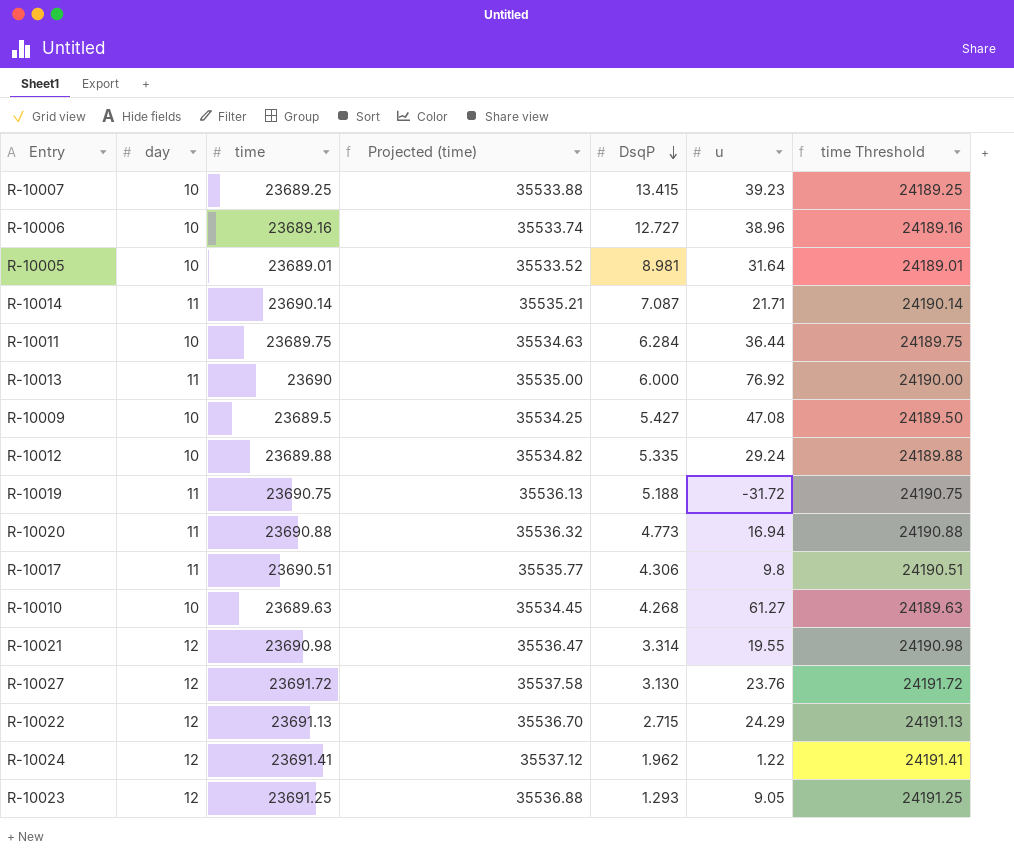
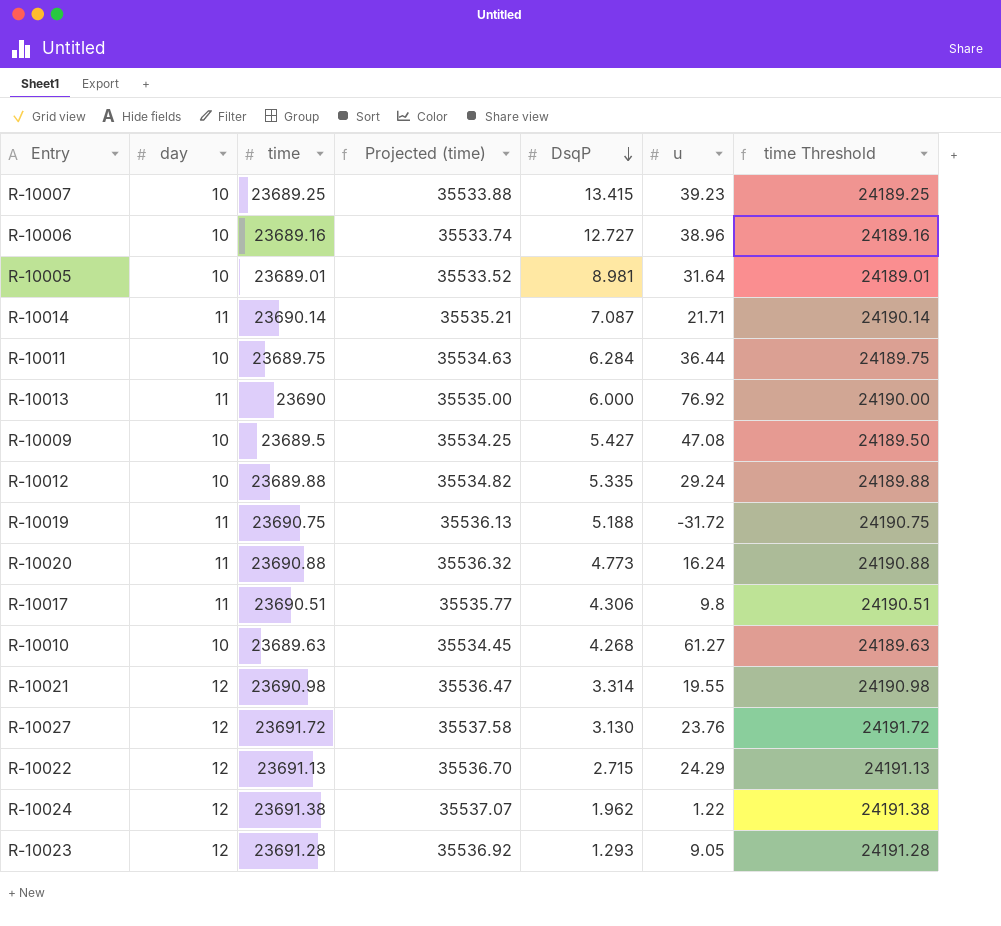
R-10020 | u: 16.94 -> 16.24
R-10024 | time: 23691.41 -> 23691.38
R-10024 | Projected (time): 35537.12 -> 35537.07
R-10024 | time Threshold: 24191.41 -> 24191.38
R-10023 | time: 23691.25 -> 23691.28
R-10023 | Projected (time): 35536.88 -> 35536.92
R-10023 | time Threshold: 24191.25 -> 24191.28

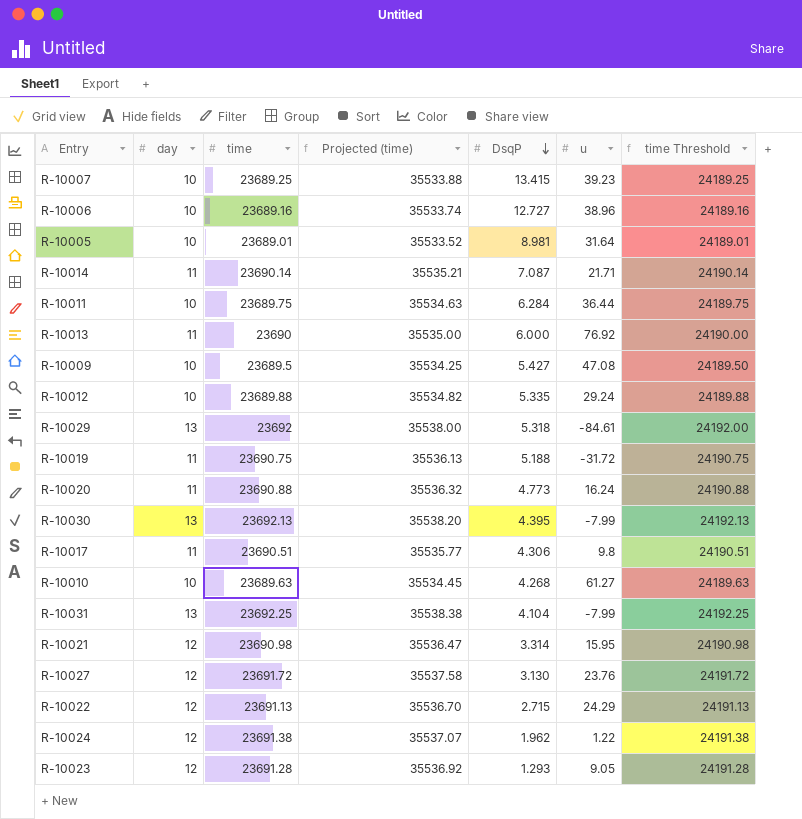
row R-10029: none -> 13 | 23692 | 35538.00 | 5.318 | -84.61 | 24192.00
row R-10030: none -> 13 | 23692.13 | 35538.20 | 4.395 | -7.99 | 24192.13
row R-10031: none -> 13 | 23692.25 | 35538.38 | 4.104 | -7.99 | 24192.25
R-10021 | u: 19.55 -> 15.95

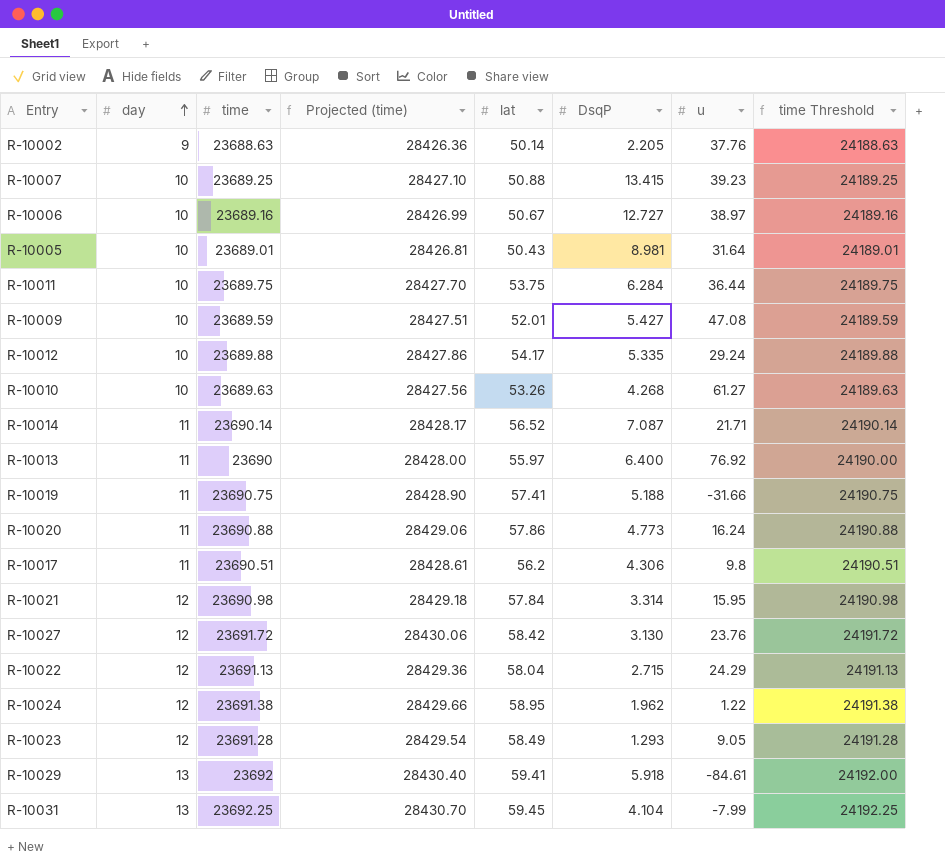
row order: DsqP descending -> day ascending
column Projected (time) | formula: [time] * 1.5 -> [time] * 1.2
column lat | position: none -> 5
row R-10030: 13 | 23692.13 | 35538.20 | 4.395 | -7.99 | 24192.13 -> none
row R-10002: none -> 9 | 23688.63 | 28426.36 | 50.14 | 2.205 | 37.76 | 24188.63
R-10006 | u: 38.96 -> 38.97
R-10009 | time: 23689.5 -> 23689.59
R-10009 | time Threshold: 24189.50 -> 24189.59
R-10013 | DsqP: 6.000 -> 6.400
R-10019 | u: -31.72 -> -31.66
R-10029 | DsqP: 5.318 -> 5.918

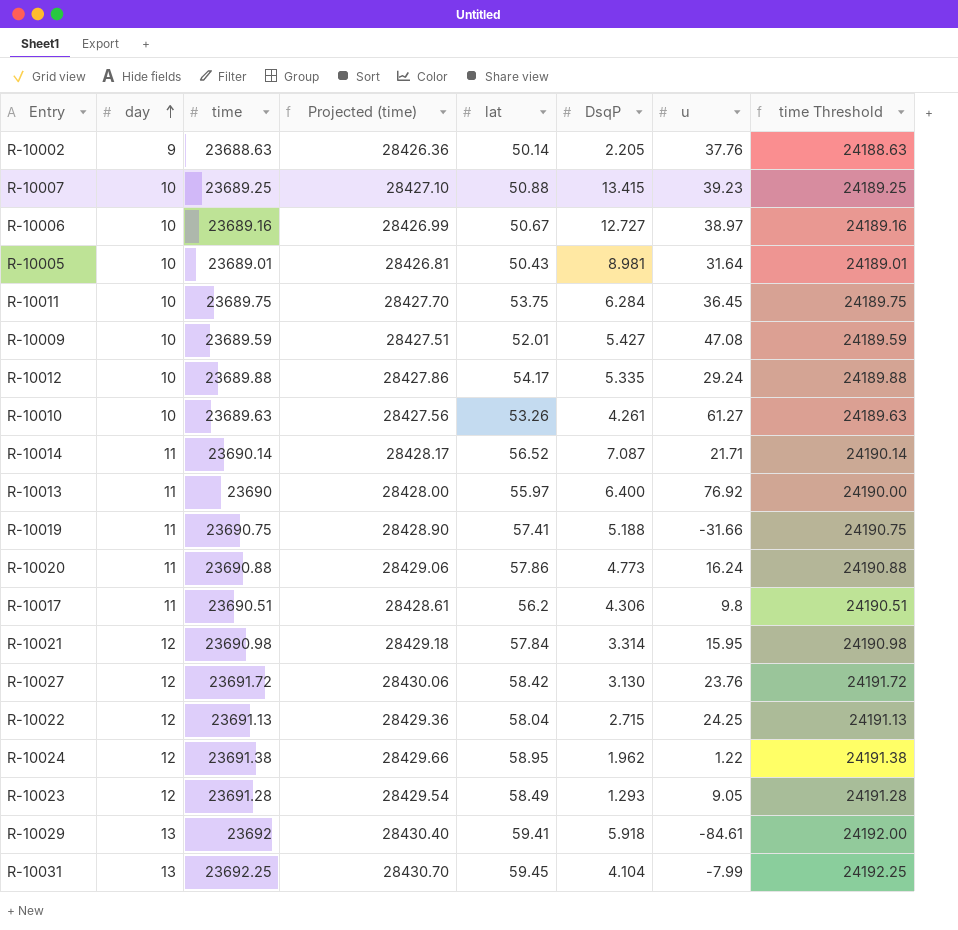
R-10011 | u: 36.44 -> 36.45
R-10010 | DsqP: 4.268 -> 4.261
R-10022 | u: 24.29 -> 24.25

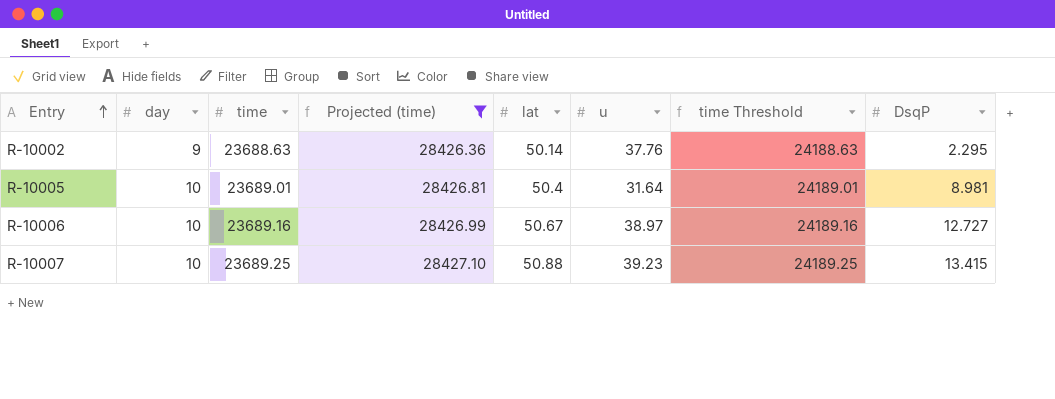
filter: none -> Projected (time) <= 28427.10
row order: day ascending -> Entry ascending
column DsqP | position: 6 -> 8
R-10002 | DsqP: 2.205 -> 2.295
R-10005 | lat: 50.43 -> 50.4

